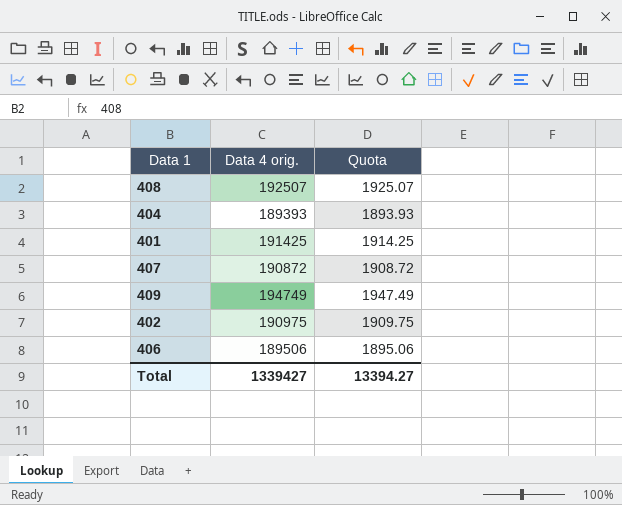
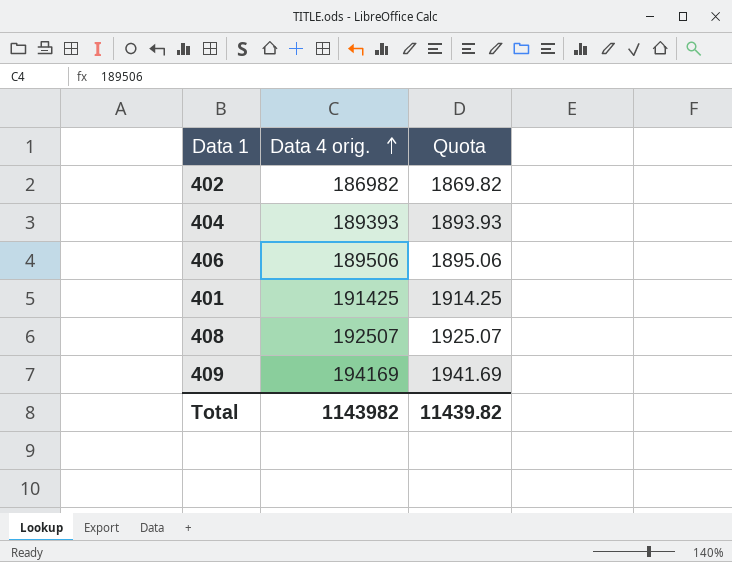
row order: none -> Data 4 orig. ascending
row 407: 190872 | 1908.72 -> none
402 | Data 4 orig.: 190975 -> 186982
402 | Quota: 1909.75 -> 1869.82
409 | Data 4 orig.: 194749 -> 194169
409 | Quota: 1947.49 -> 1941.69
Total | Data 4 orig.: 1339427 -> 1143982
Total | Quota: 13394.27 -> 11439.82

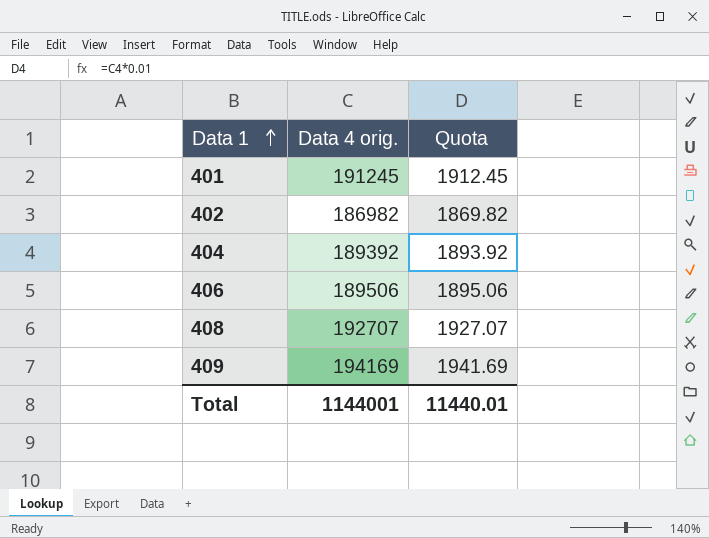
row order: Data 4 orig. ascending -> Data 1 ascending
401 | Data 4 orig.: 191425 -> 191245
401 | Quota: 1914.25 -> 1912.45
404 | Data 4 orig.: 189393 -> 189392
404 | Quota: 1893.93 -> 1893.92
408 | Data 4 orig.: 192507 -> 192707
408 | Quota: 1925.07 -> 1927.07
Total | Data 4 orig.: 1143982 -> 1144001
Total | Quota: 11439.82 -> 11440.01

